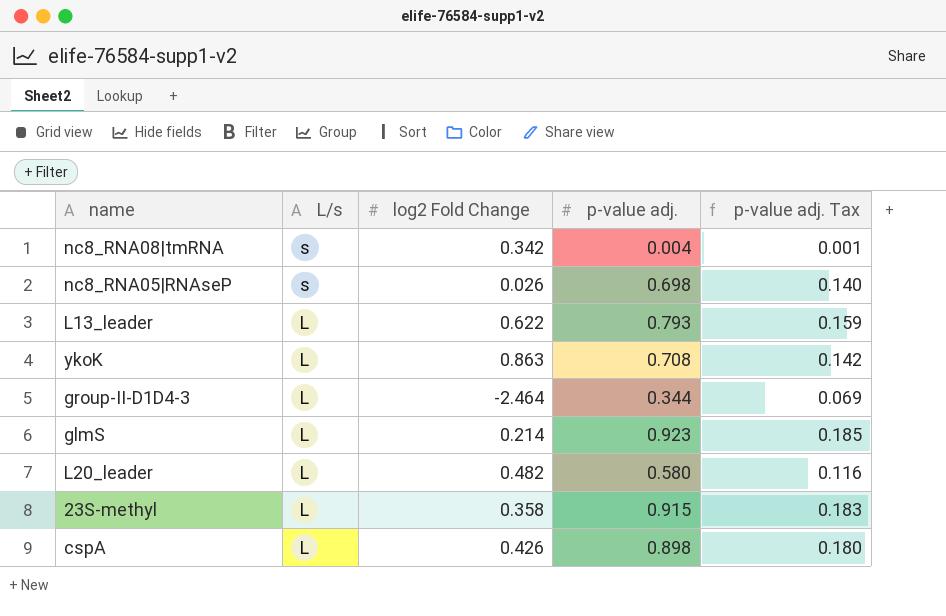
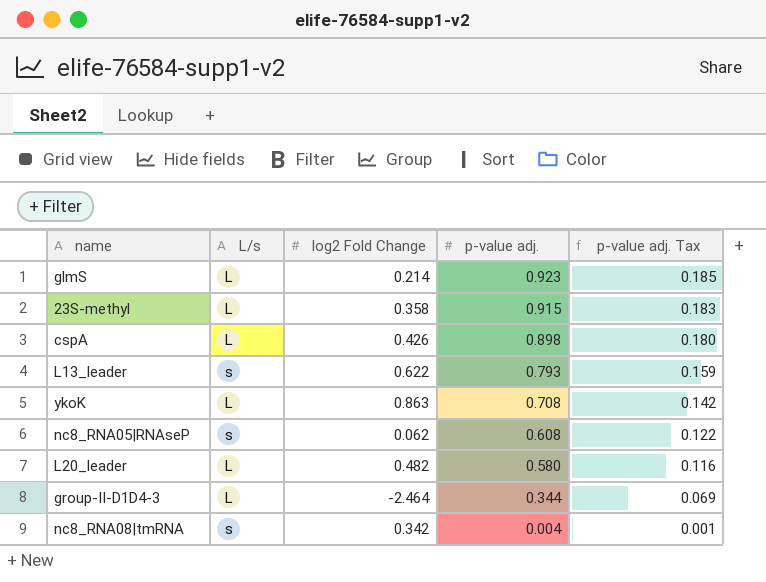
row order: L/s descending -> p-value adj. descending
L13_leader | L/s: L -> s
nc8_RNA05|RNAseP | log2 Fold Change: 0.026 -> 0.062
nc8_RNA05|RNAseP | p-value adj.: 0.698 -> 0.608
nc8_RNA05|RNAseP | p-value adj. Tax: 0.140 -> 0.122

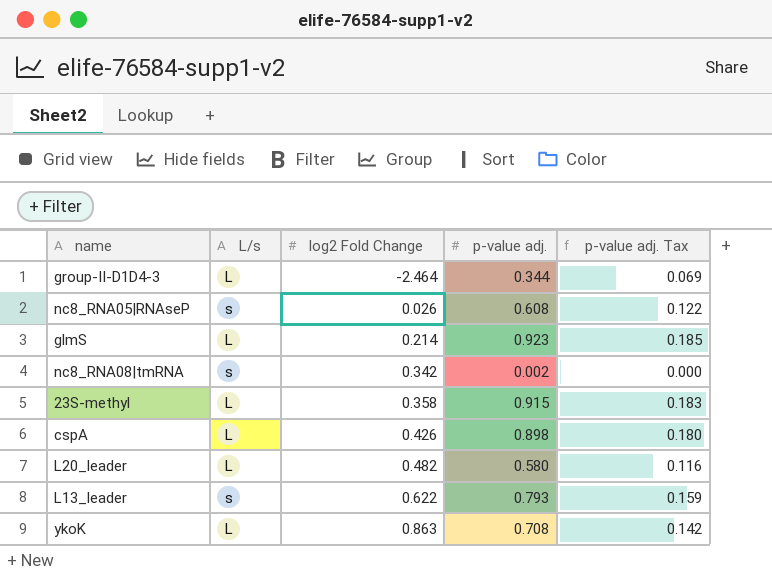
row order: p-value adj. descending -> log2 Fold Change ascending
nc8_RNA05|RNAseP | log2 Fold Change: 0.062 -> 0.026
nc8_RNA08|tmRNA | p-value adj.: 0.004 -> 0.002
nc8_RNA08|tmRNA | p-value adj. Tax: 0.001 -> 0.000

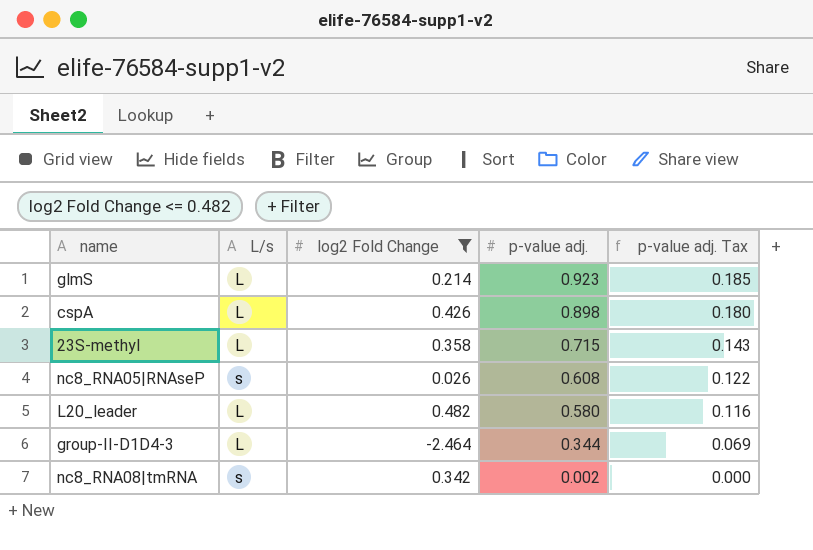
filter: none -> log2 Fold Change <= 0.482
row order: log2 Fold Change ascending -> p-value adj. descending
23S-methyl | p-value adj.: 0.915 -> 0.715
23S-methyl | p-value adj. Tax: 0.183 -> 0.143

